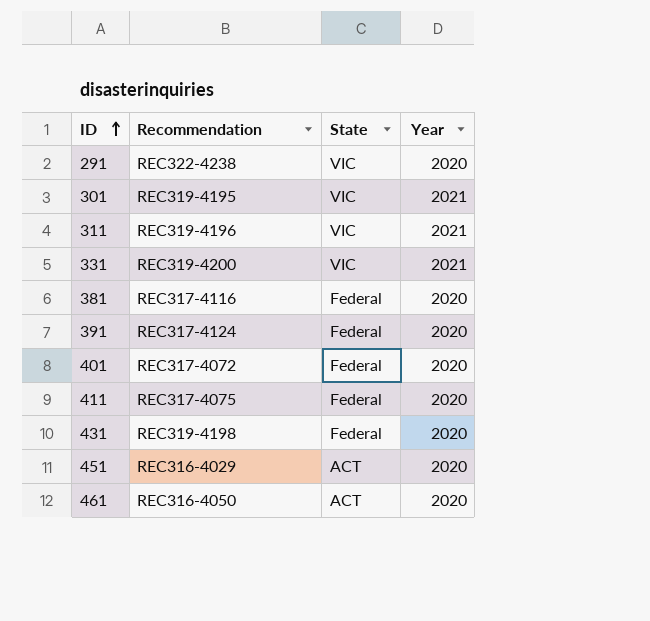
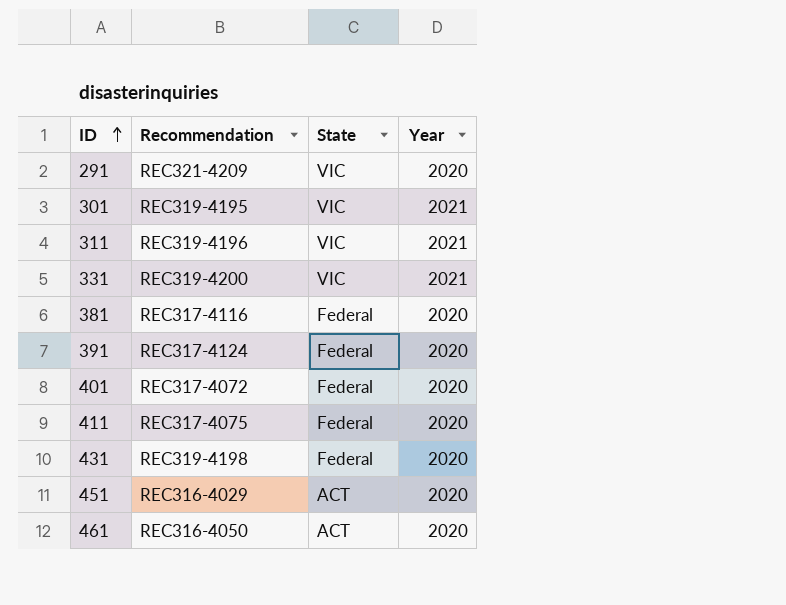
291 | Recommendation: REC322-4238 -> REC321-4209

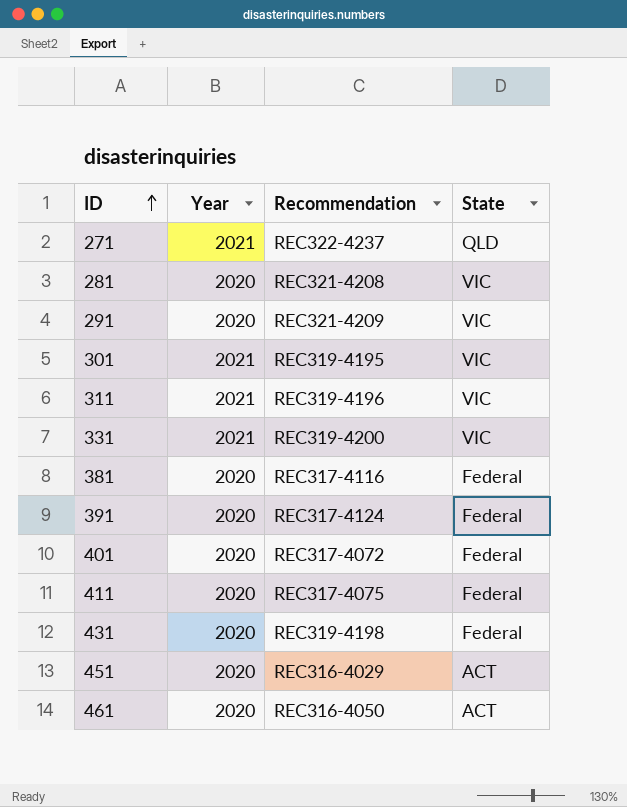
column Year | position: 4 -> 2
row 271: none -> 2021 | REC322-4237 | QLD
row 281: none -> 2020 | REC321-4208 | VIC

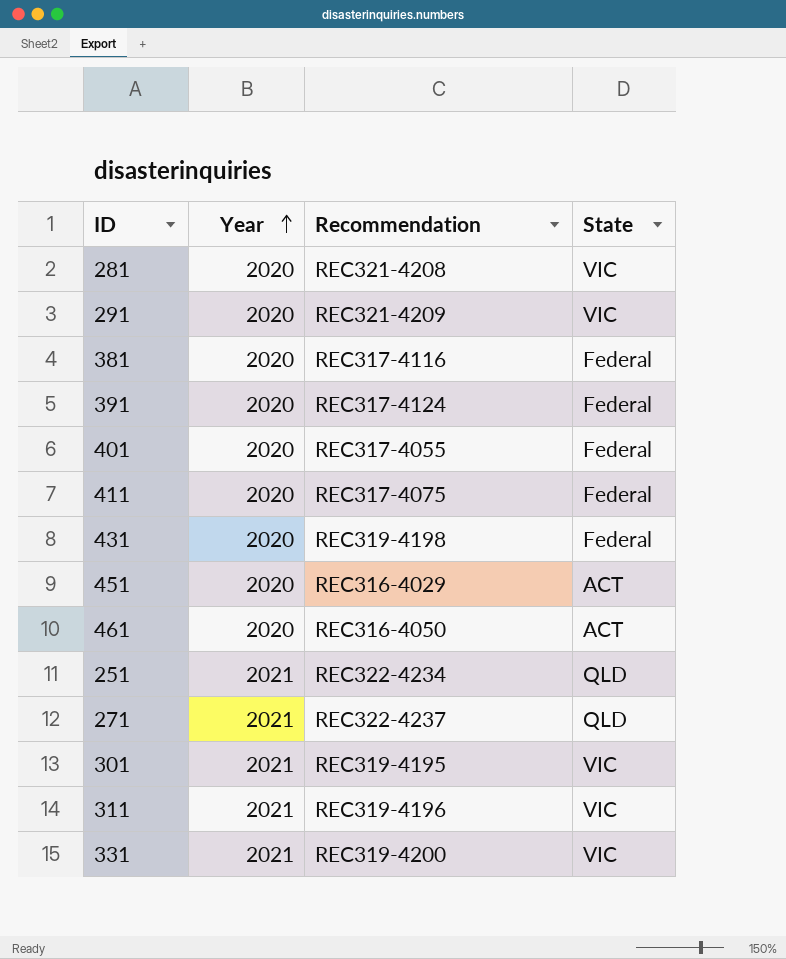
row order: ID ascending -> Year ascending
401 | Recommendation: REC317-4072 -> REC317-4055
row 251: none -> 2021 | REC322-4234 | QLD

